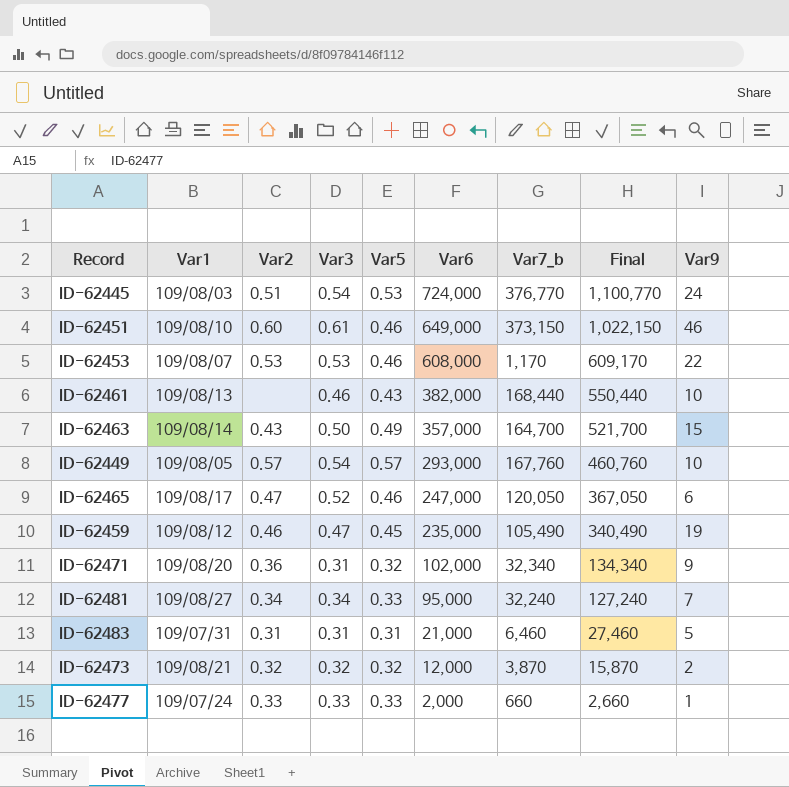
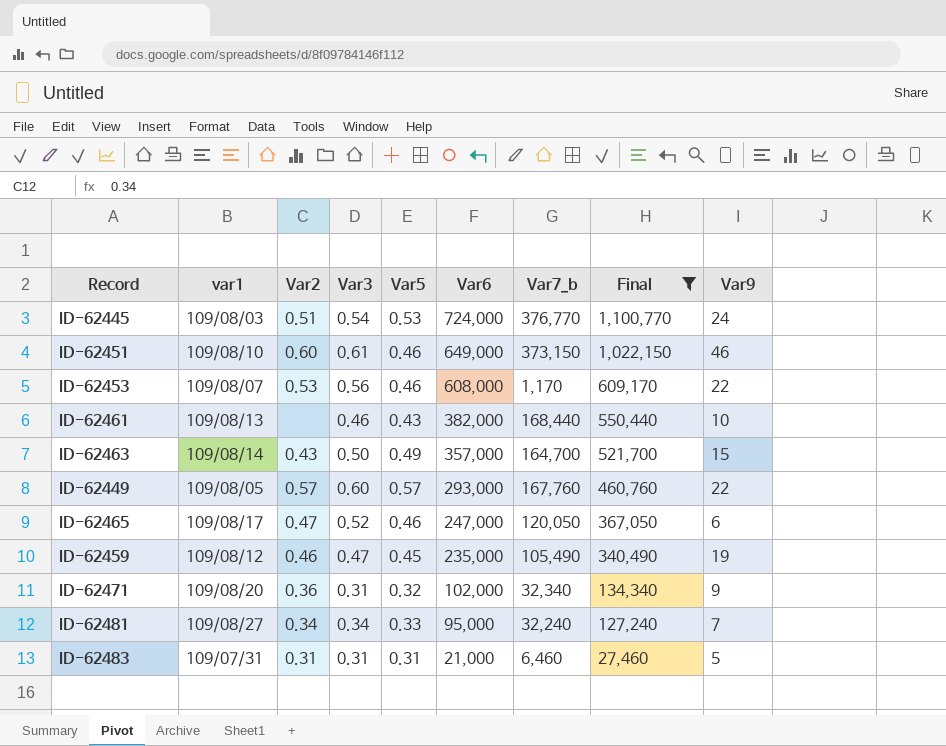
filter: none -> Final >= 27,460
column name: Var1 -> var1
ID-62453 | Var3: 0.53 -> 0.56
ID-62449 | Var3: 0.54 -> 0.60
ID-62449 | Var9: 10 -> 22

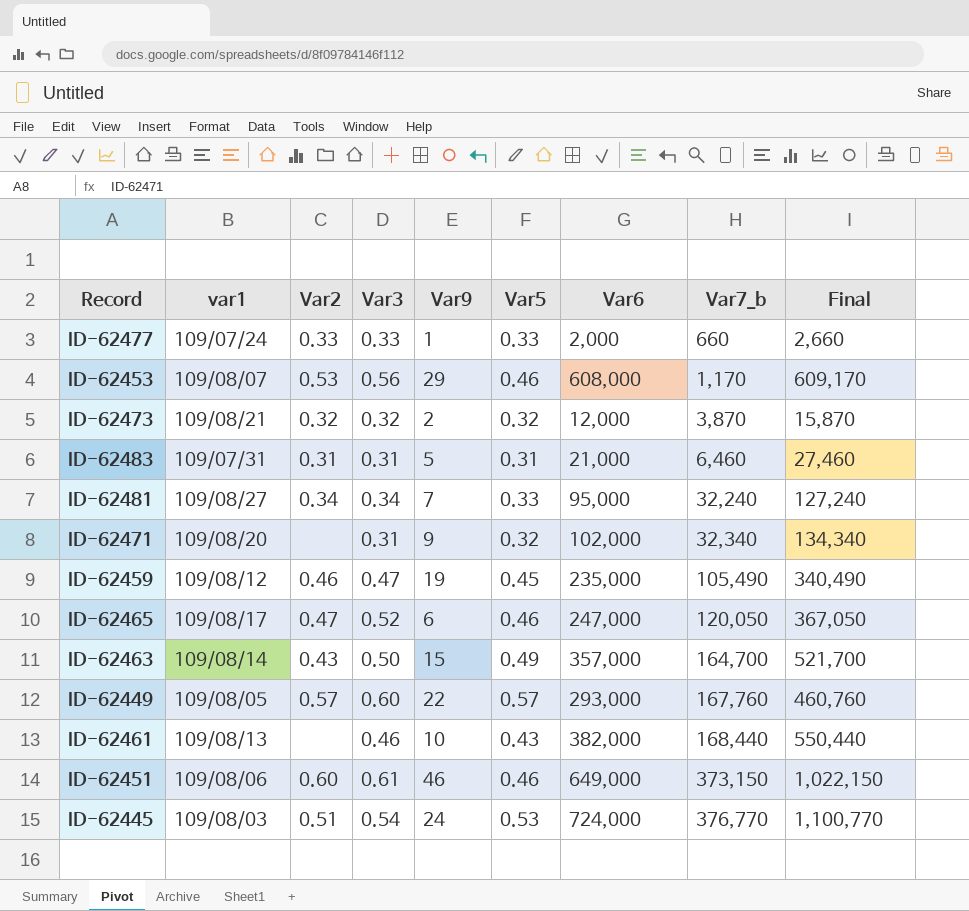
filter: Final >= 27,460 -> none
row order: Var6 descending -> Var7_b ascending
column Var9 | position: 9 -> 5
ID-62453 | Var9: 22 -> 29
ID-62471 | Var2: 0.36 -> none
ID-62451 | var1: 109/08/10 -> 109/08/06

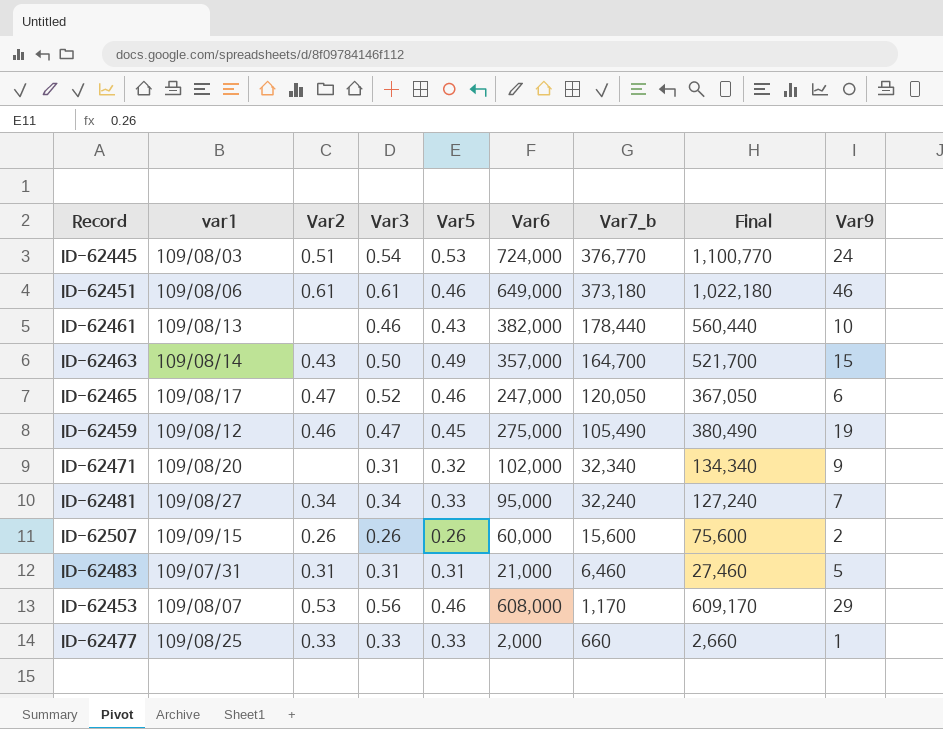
row order: Var7_b ascending -> Var7_b descending
column Var9 | position: 5 -> 9
row ID-62473: 109/08/21 | 0.32 | 0.32 | 2 | 0.32 | 12,000 | 3,870 | 15,870 -> none
row ID-62449: 109/08/05 | 0.57 | 0.60 | 22 | 0.57 | 293,000 | 167,760 | 460,760 -> none
ID-62451 | Var2: 0.60 -> 0.61
ID-62451 | Var7_b: 373,150 -> 373,180
ID-62451 | Final: 1,022,150 -> 1,022,180
ID-62461 | Var7_b: 168,440 -> 178,440
ID-62461 | Final: 550,440 -> 560,440
ID-62459 | Var6: 235,000 -> 275,000
ID-62459 | Final: 340,490 -> 380,490
row ID-62507: none -> 109/09/15 | 0.26 | 0.26 | 0.26 | 60,000 | 15,600 | 75,600 | 2
ID-62477 | var1: 109/07/24 -> 109/08/25

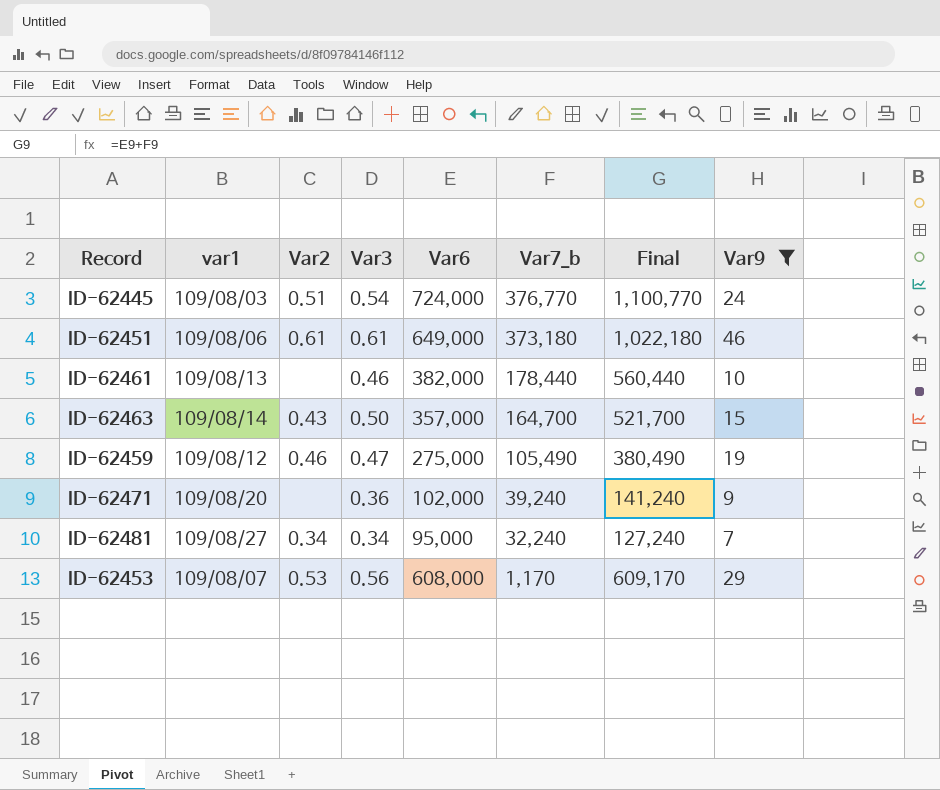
filter: none -> Var9 >= 7
column Var5 | position: 5 -> none
ID-62471 | Var3: 0.31 -> 0.36
ID-62471 | Var7_b: 32,340 -> 39,240
ID-62471 | Final: 134,340 -> 141,240

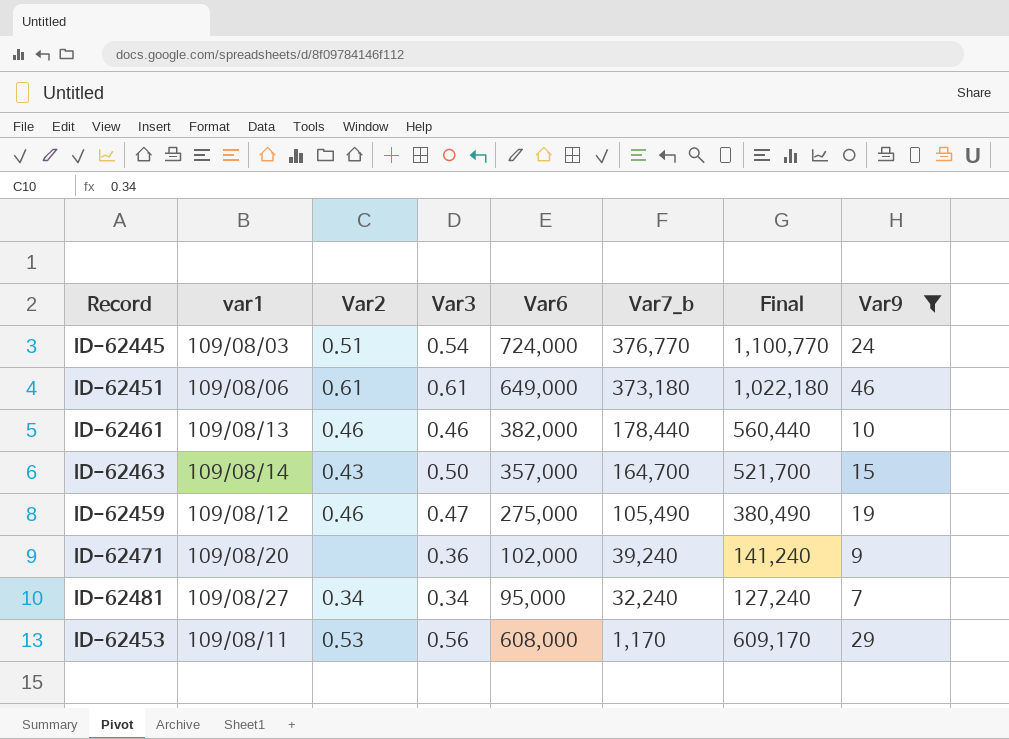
ID-62461 | Var2: none -> 0.46
ID-62453 | var1: 109/08/07 -> 109/08/11

